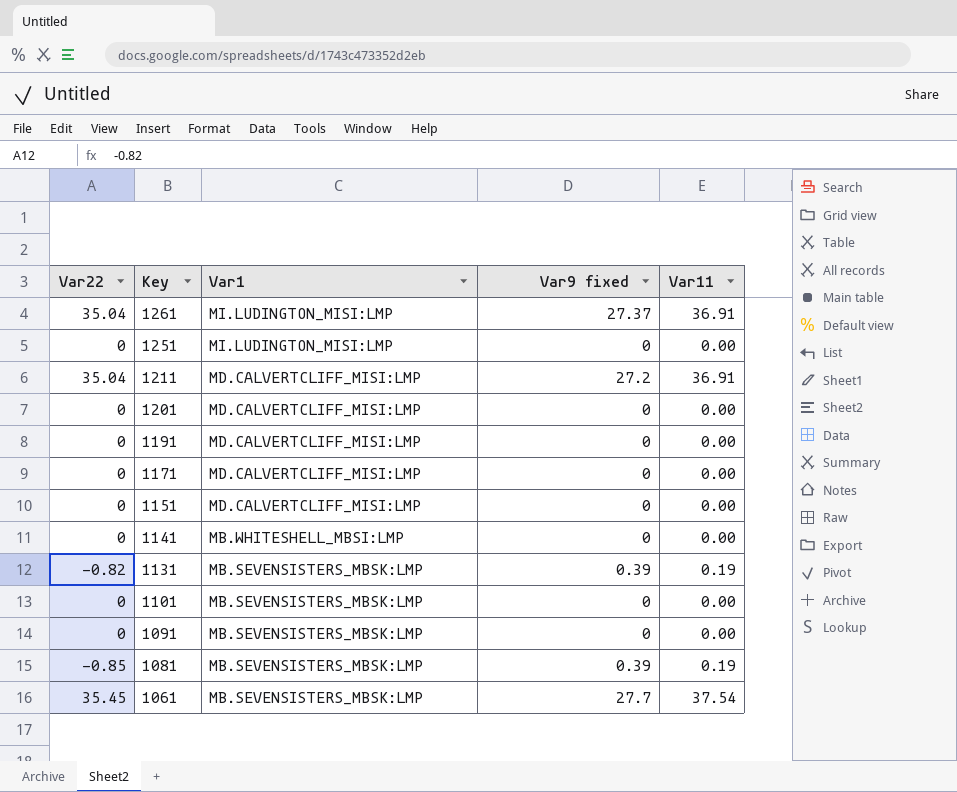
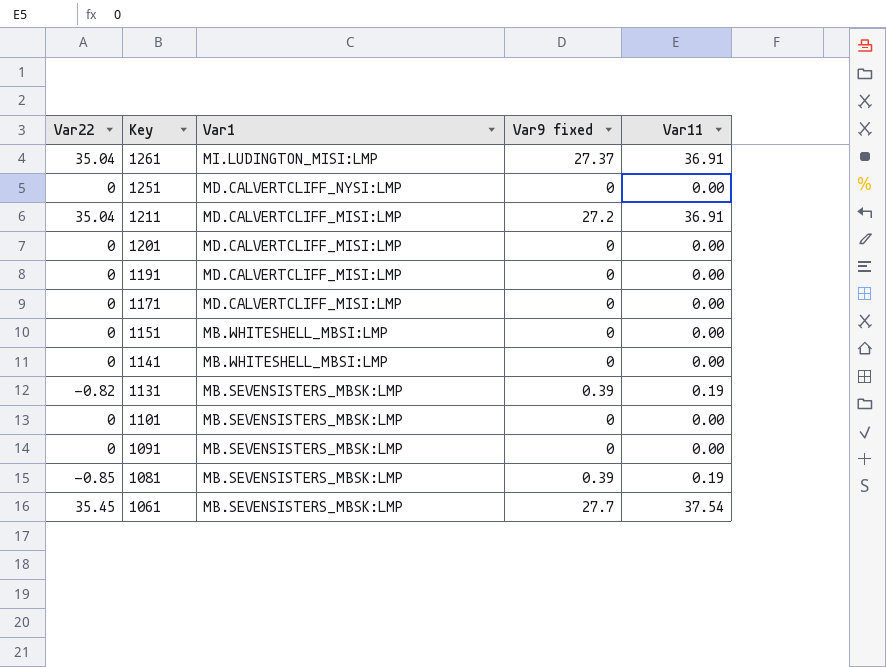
1251 | Var1: MI.LUDINGTON_MISI:LMP -> MD.CALVERTCLIFF_NYSI:LMP
1151 | Var1: MD.CALVERTCLIFF_MISI:LMP -> MB.WHITESHELL_MBSI:LMP

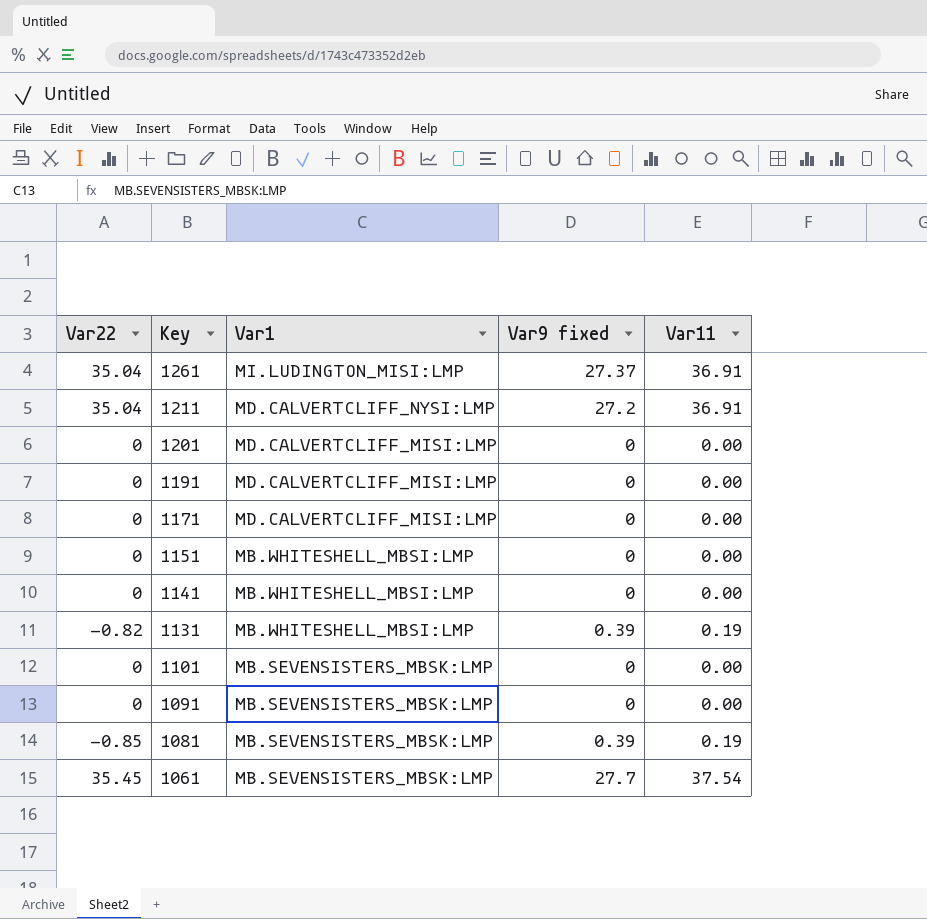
row 1251: 0 | MD.CALVERTCLIFF_NYSI:LMP | 0 | 0.00 -> none
1211 | Var1: MD.CALVERTCLIFF_MISI:LMP -> MD.CALVERTCLIFF_NYSI:LMP
1131 | Var1: MB.SEVENSISTERS_MBSK:LMP -> MB.WHITESHELL_MBSI:LMP

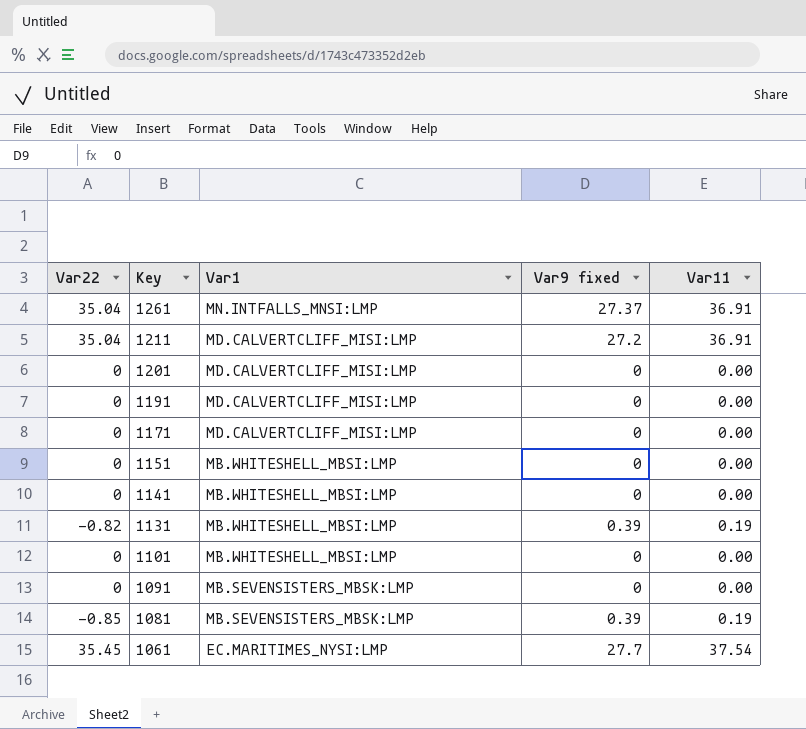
1261 | Var1: MI.LUDINGTON_MISI:LMP -> MN.INTFALLS_MNSI:LMP
1211 | Var1: MD.CALVERTCLIFF_NYSI:LMP -> MD.CALVERTCLIFF_MISI:LMP
1101 | Var1: MB.SEVENSISTERS_MBSK:LMP -> MB.WHITESHELL_MBSI:LMP
1061 | Var1: MB.SEVENSISTERS_MBSK:LMP -> EC.MARITIMES_NYSI:LMP

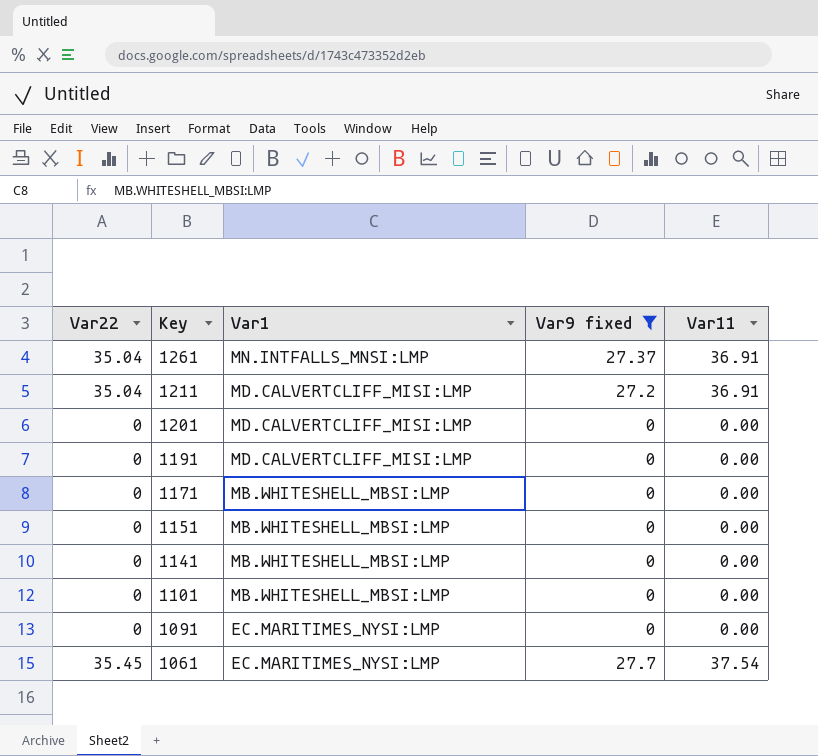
filter: none -> Var9 fixed != 0.39
1171 | Var1: MD.CALVERTCLIFF_MISI:LMP -> MB.WHITESHELL_MBSI:LMP
1091 | Var1: MB.SEVENSISTERS_MBSK:LMP -> EC.MARITIMES_NYSI:LMP

